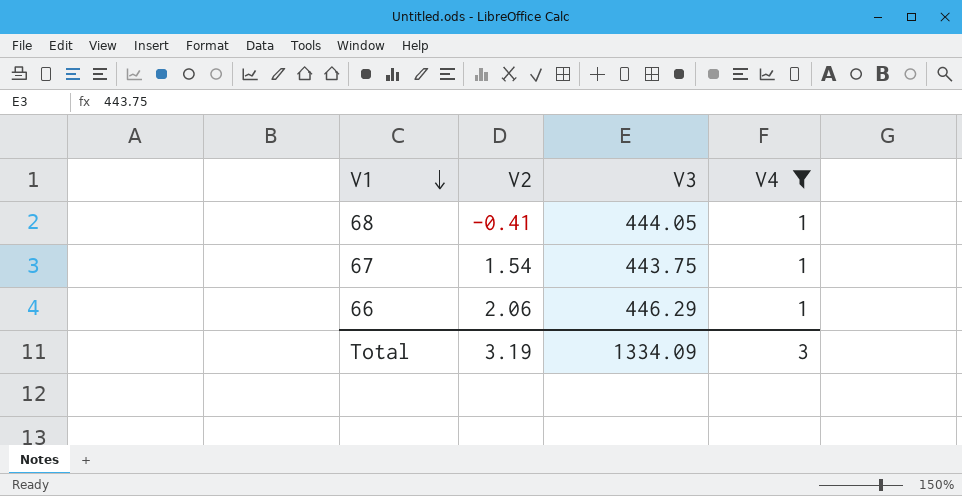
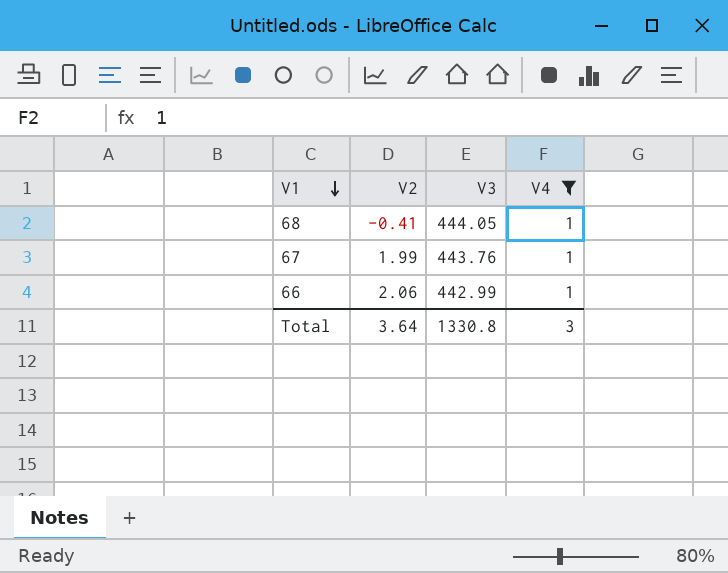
67 | V2: 1.54 -> 1.99
67 | V3: 443.75 -> 443.76
66 | V3: 446.29 -> 442.99
Total | V2: 3.19 -> 3.64
Total | V3: 1334.09 -> 1330.8

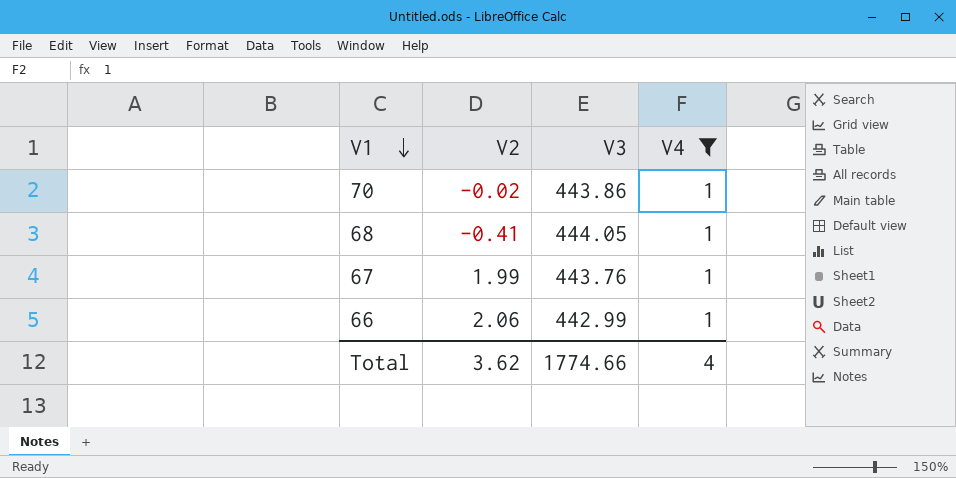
row 70: none -> -0.02 | 443.86 | 1
Total | V2: 3.64 -> 3.62
Total | V3: 1330.8 -> 1774.66
Total | V4: 3 -> 4

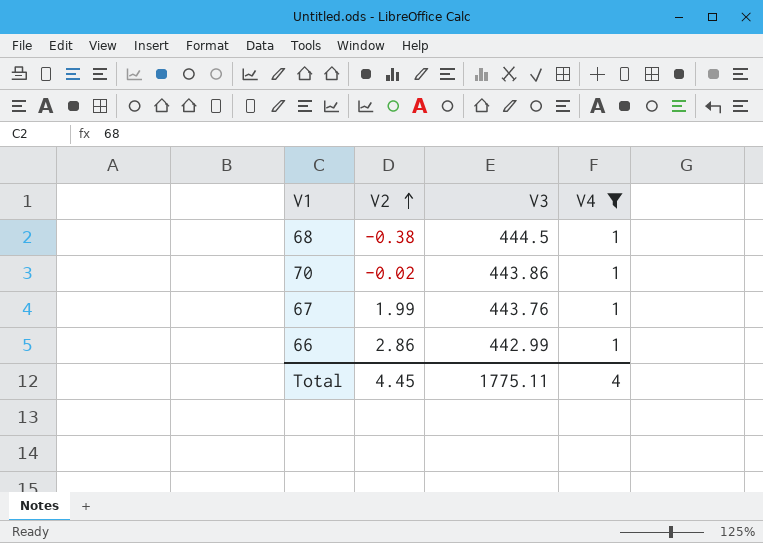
row order: V1 descending -> V2 ascending
68 | V2: -0.41 -> -0.38
68 | V3: 444.05 -> 444.5
66 | V2: 2.06 -> 2.86
Total | V2: 3.62 -> 4.45
Total | V3: 1774.66 -> 1775.11

